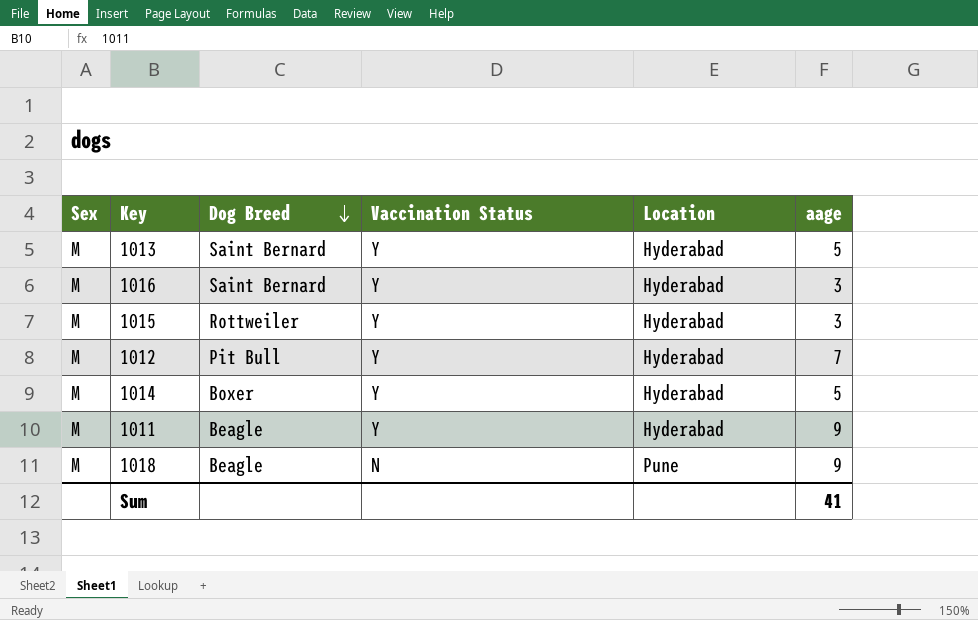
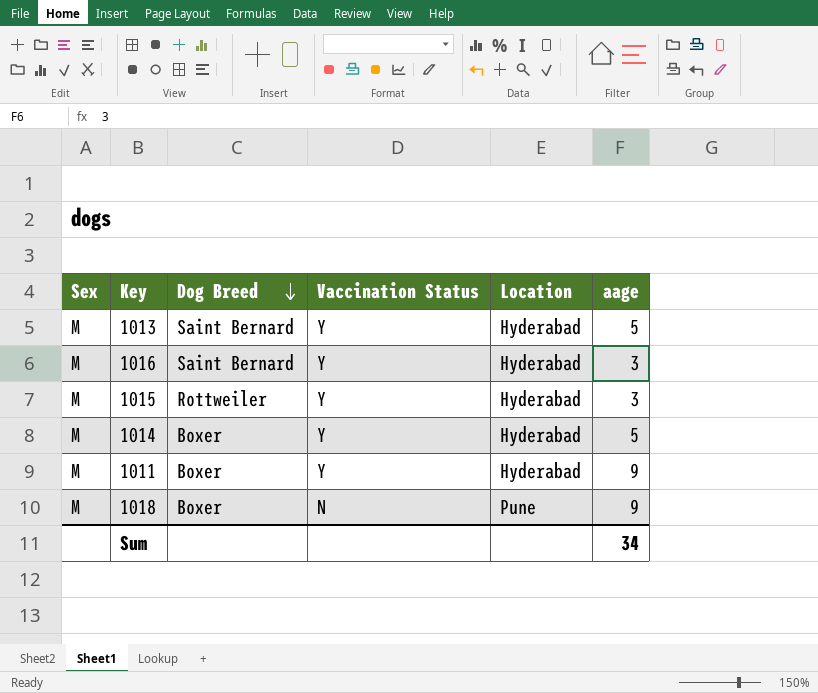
row 1012: M | Pit Bull | Y | Hyderabad | 7 -> none
1011 | Dog Breed: Beagle -> Boxer
1018 | Dog Breed: Beagle -> Boxer
Sum | aage: 41 -> 34

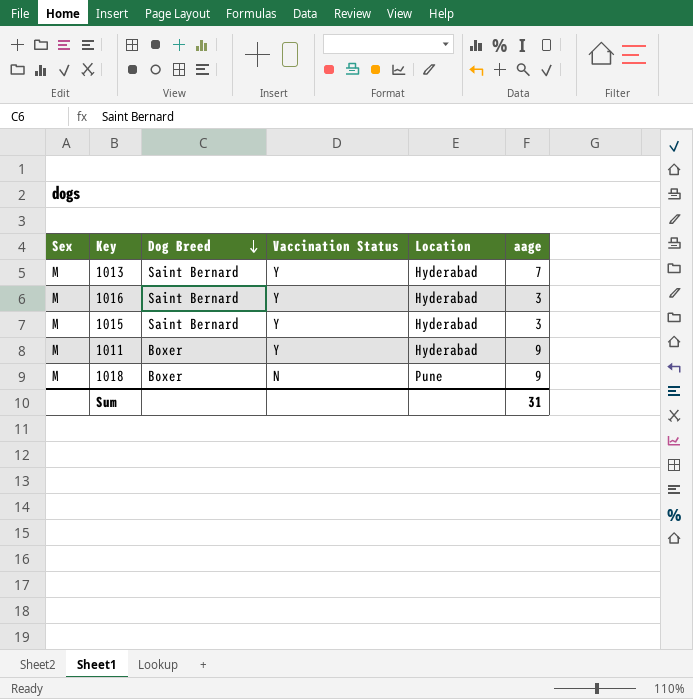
row 1014: M | Boxer | Y | Hyderabad | 5 -> none
1013 | aage: 5 -> 7
1015 | Dog Breed: Rottweiler -> Saint Bernard
Sum | aage: 34 -> 31

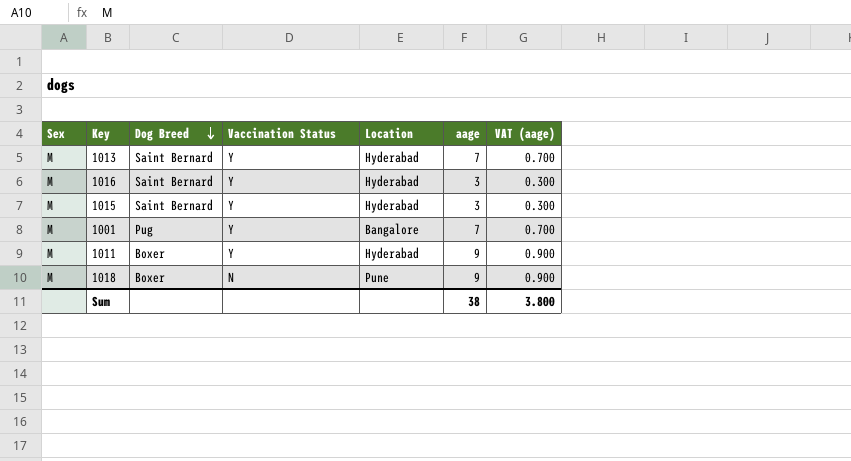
column VAT (aage) | formula: none -> [aage] * 0.1
row 1001: none -> M | Pug | Y | Bangalore | 7 | 0.700
Sum | aage: 31 -> 38

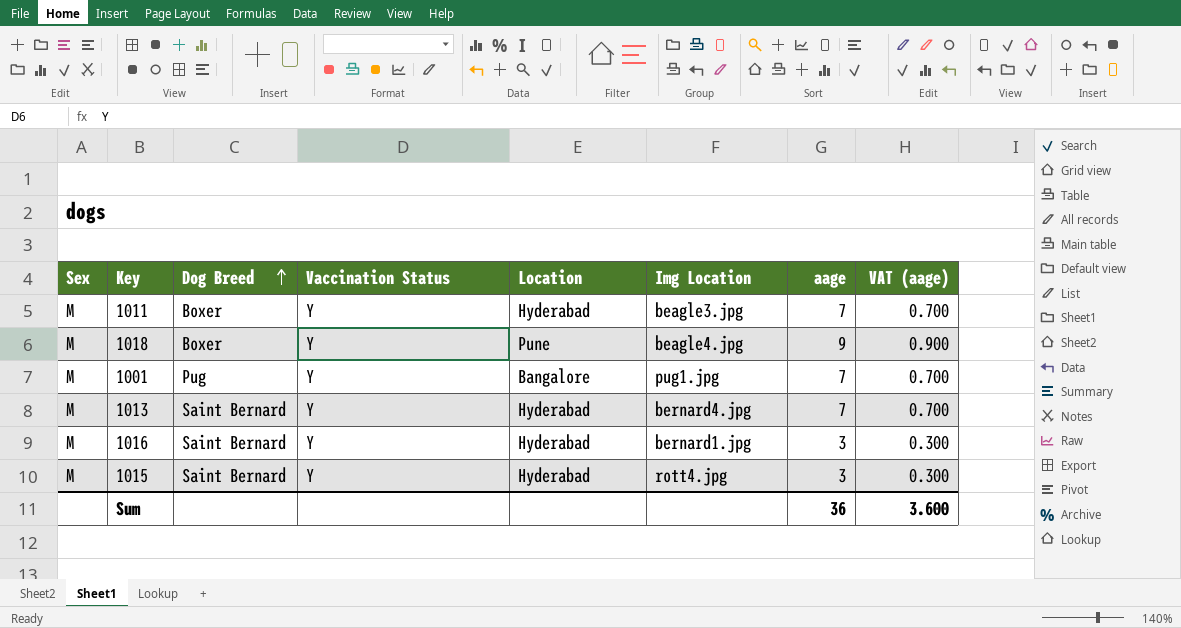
row order: Dog Breed descending -> Dog Breed ascending
column Img Location | position: none -> 6
1011 | aage: 9 -> 7
1011 | VAT (aage): 0.900 -> 0.700
1018 | Vaccination Status: N -> Y
Sum | aage: 38 -> 36
Sum | VAT (aage): 3.800 -> 3.600

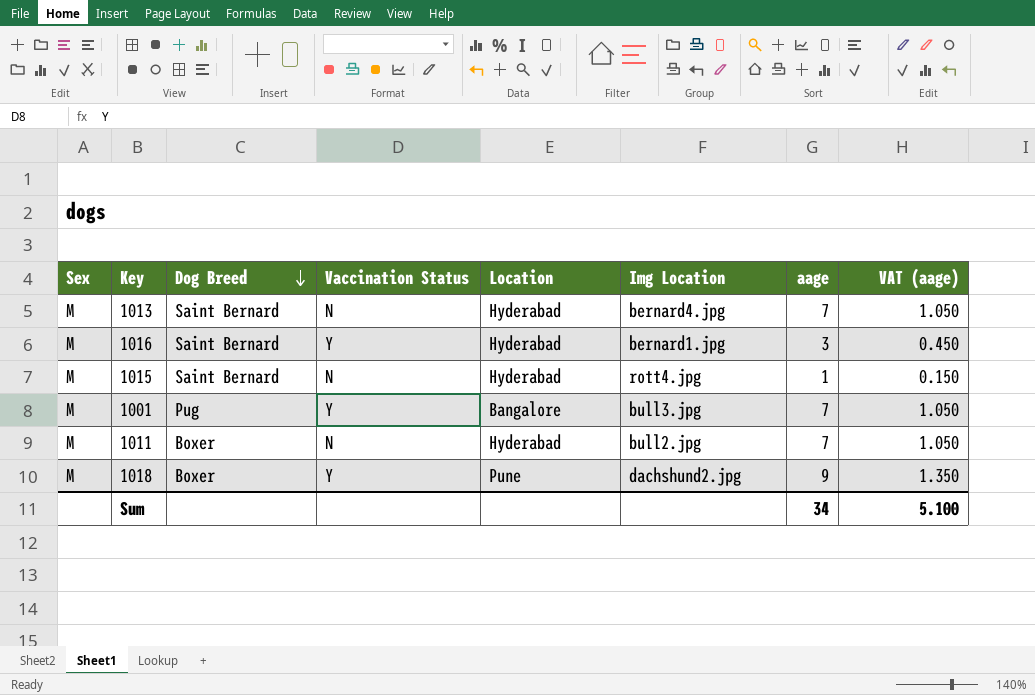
row order: Dog Breed ascending -> Dog Breed descending
column VAT (aage) | formula: [aage] * 0.1 -> [aage] * 0.15
1013 | Vaccination Status: Y -> N
1015 | Vaccination Status: Y -> N
1015 | aage: 3 -> 1
1001 | Img Location: pug1.jpg -> bull3.jpg
1011 | Vaccination Status: Y -> N
1011 | Img Location: beagle3.jpg -> bull2.jpg
1018 | Img Location: beagle4.jpg -> dachshund2.jpg
Sum | aage: 36 -> 34
Sum | VAT (aage): 3.600 -> 5.100

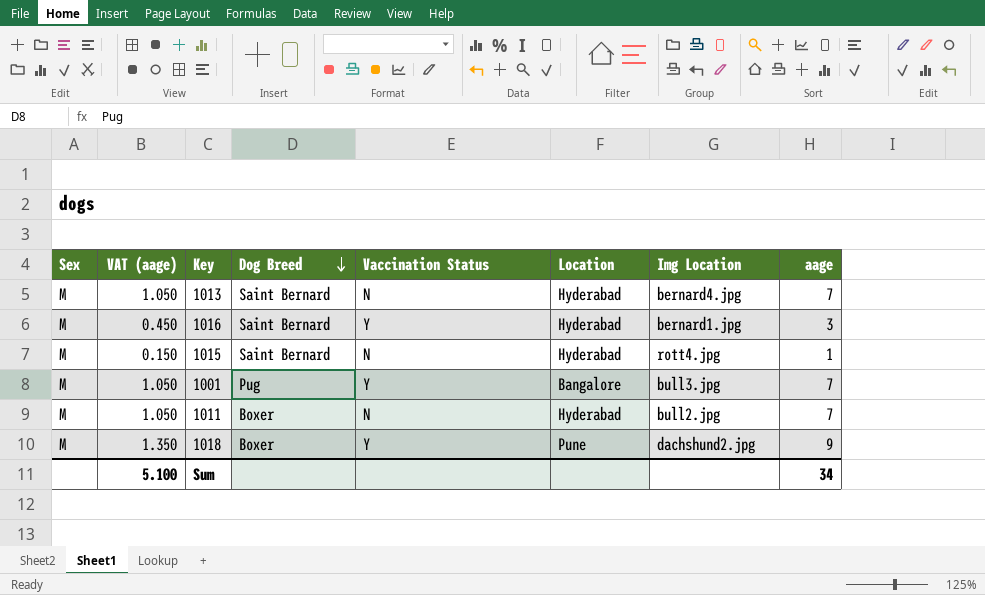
column VAT (aage) | position: 8 -> 2

